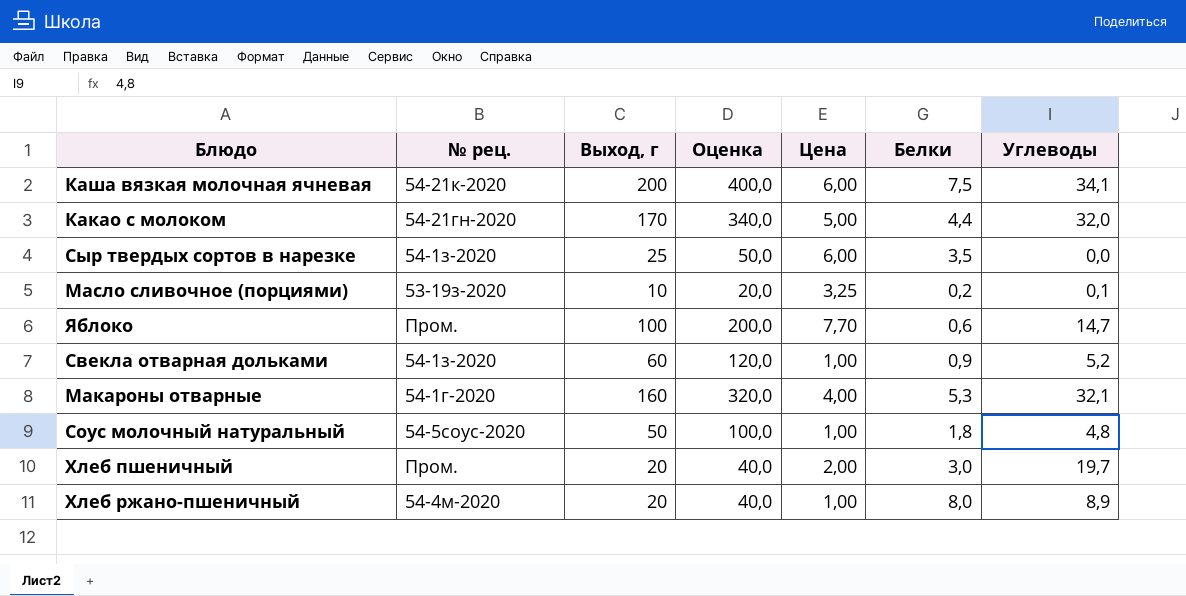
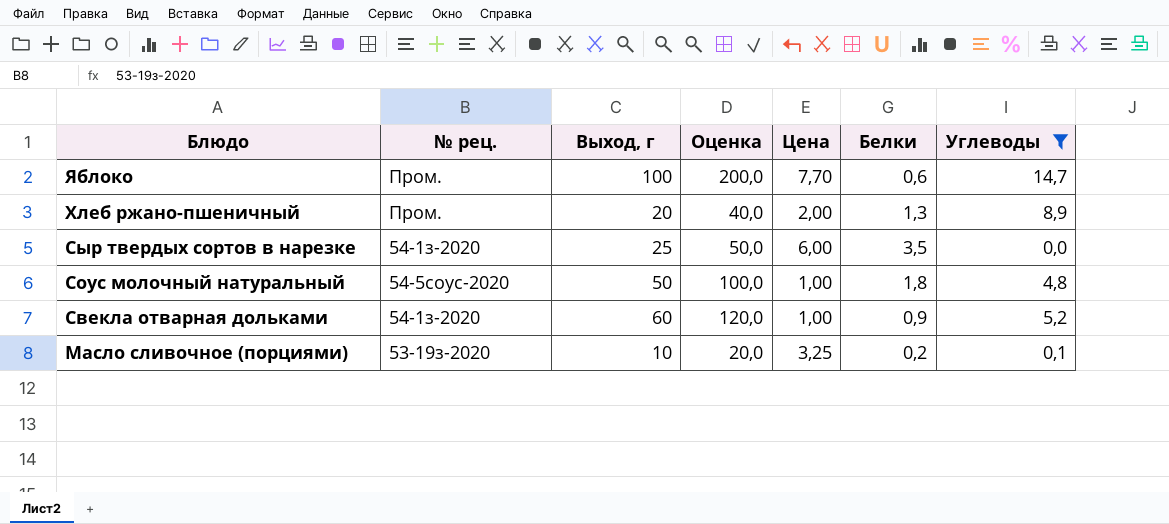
filter: none -> Углеводы <= 14,7
row order: none -> Блюдо descending
Хлеб ржано-пшеничный | № рец.: 54-4м-2020 -> Пром.
Хлеб ржано-пшеничный | Цена: 1,00 -> 2,00
Хлеб ржано-пшеничный | Белки: 8,0 -> 1,3

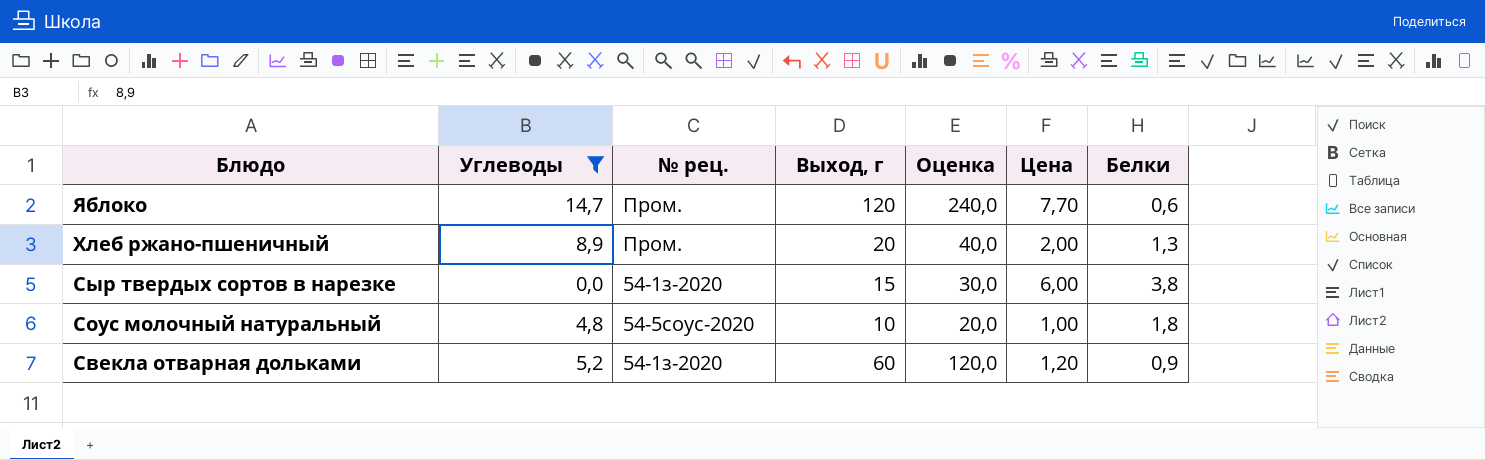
column Углеводы | position: 7 -> 2
row Масло сливочное (порциями): 53-19з-2020 | 10 | 20,0 | 3,25 | 0,2 | 0,1 -> none
Яблоко | Выход, г: 100 -> 120
Яблоко | Оценка: 200,0 -> 240,0
Сыр твердых сортов в нарезке | Выход, г: 25 -> 15
Сыр твердых сортов в нарезке | Оценка: 50,0 -> 30,0
Сыр твердых сортов в нарезке | Белки: 3,5 -> 3,8
Соус молочный натуральный | Выход, г: 50 -> 10
Соус молочный натуральный | Оценка: 100,0 -> 20,0
Свекла отварная дольками | Цена: 1,00 -> 1,20

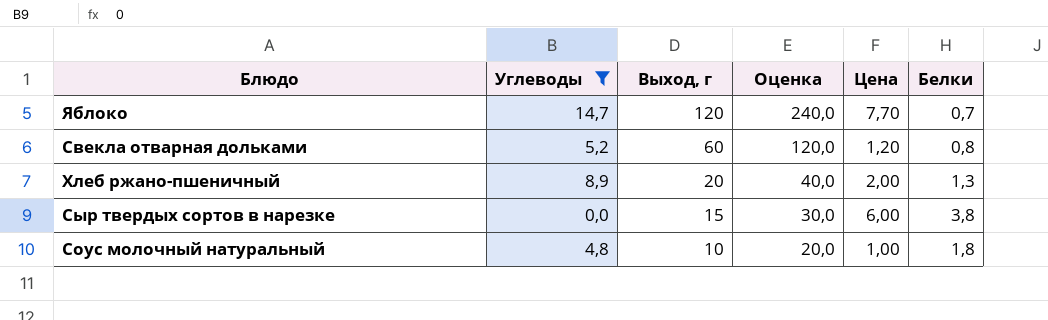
row order: Блюдо descending -> Выход, г descending
column № рец. | position: 3 -> none
Яблоко | Белки: 0,6 -> 0,7
Свекла отварная дольками | Белки: 0,9 -> 0,8

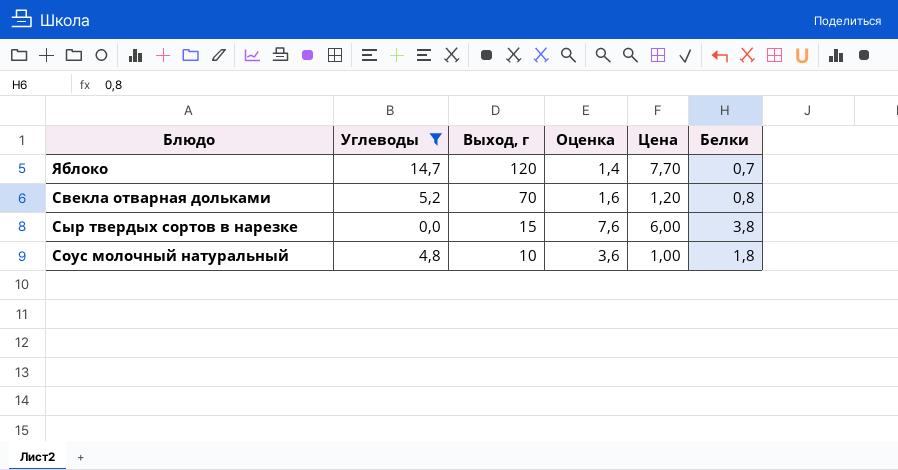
column Оценка | formula: [Выход, г] * 2 -> [Белки] * 2
row Хлеб ржано-пшеничный: 8,9 | 20 | 40,0 | 2,00 | 1,3 -> none
Свекла отварная дольками | Выход, г: 60 -> 70

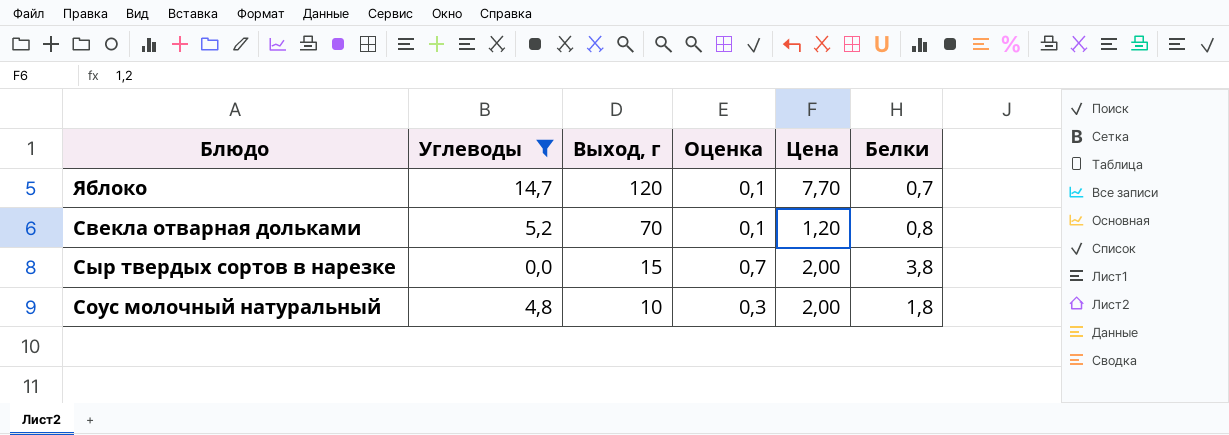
column Оценка | formula: [Белки] * 2 -> [Белки] * 0,18
Сыр твердых сортов в нарезке | Цена: 6,00 -> 2,00
Соус молочный натуральный | Цена: 1,00 -> 2,00

